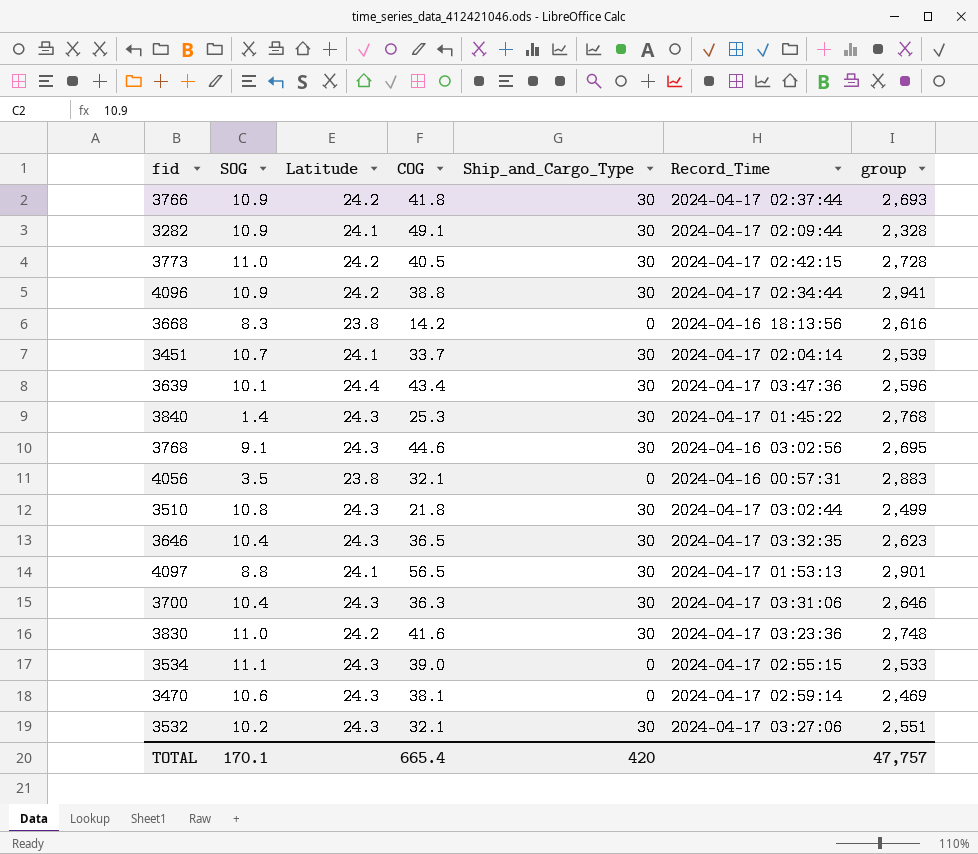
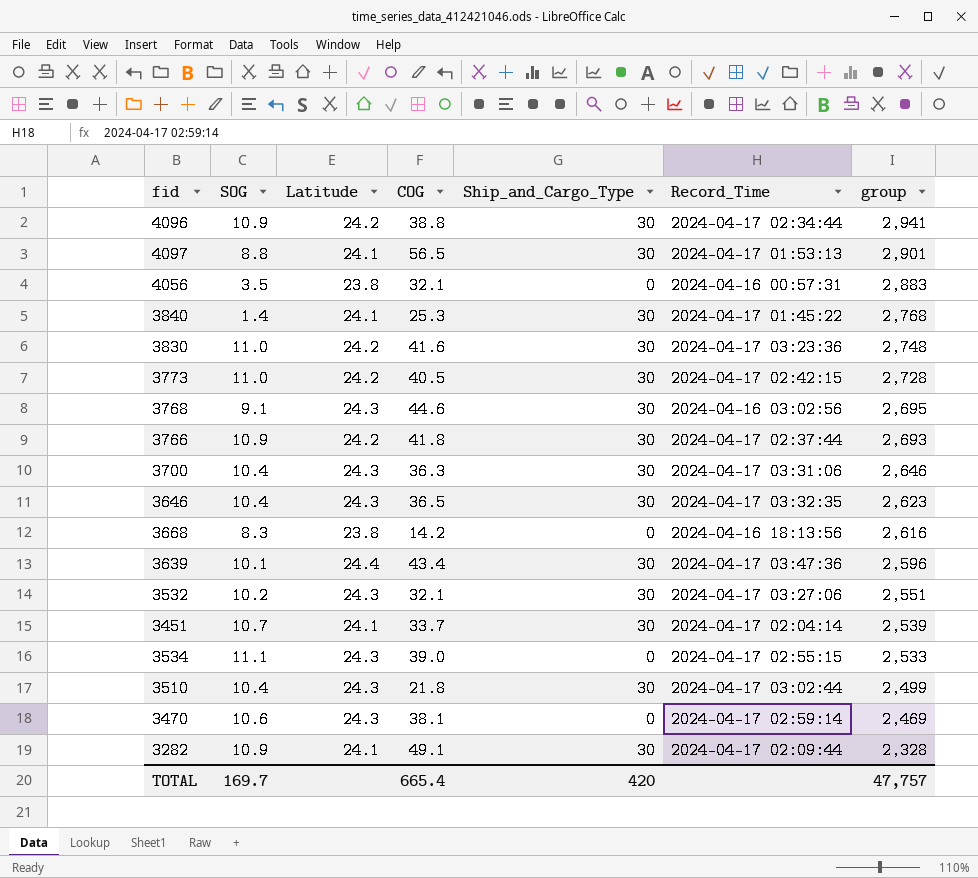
row order: none -> group descending
3840 | Latitude: 24.3 -> 24.1
3510 | SOG: 10.8 -> 10.4
TOTAL | SOG: 170.1 -> 169.7

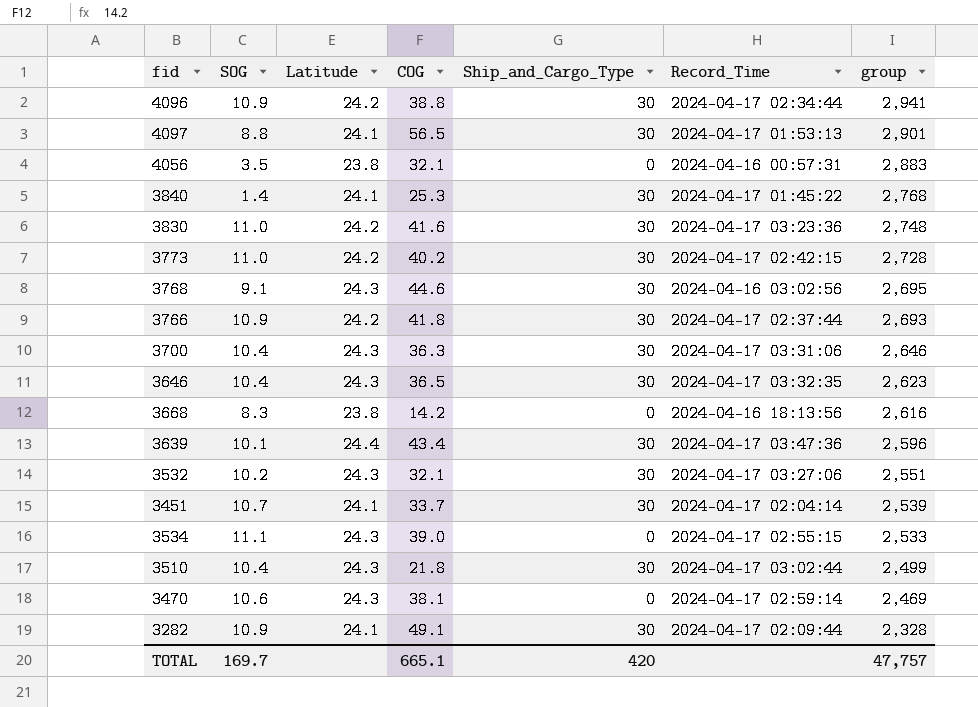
3773 | COG: 40.5 -> 40.2
TOTAL | COG: 665.4 -> 665.1

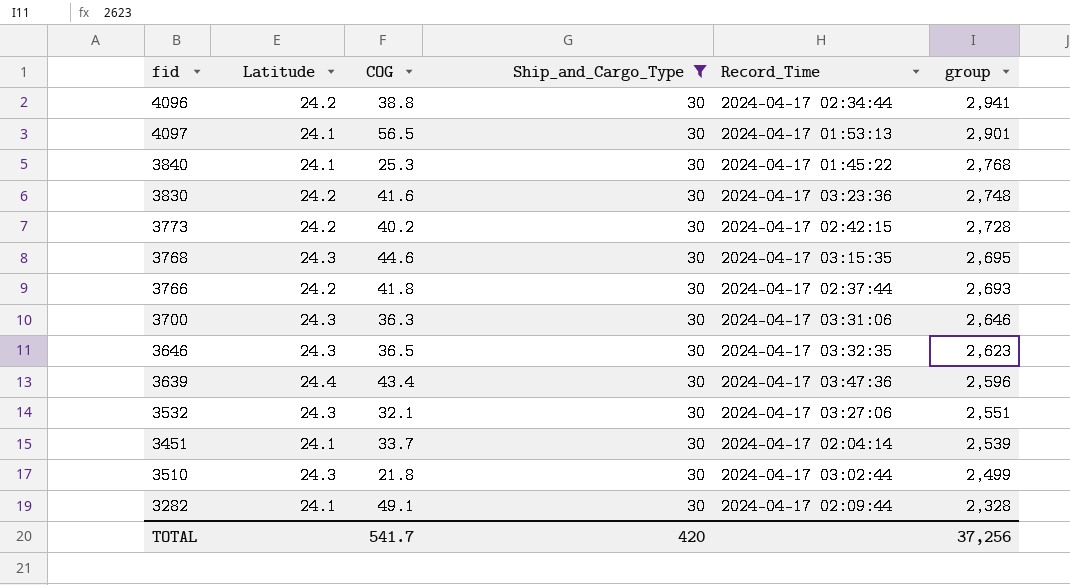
filter: none -> Ship_and_Cargo_Type = 30
column SOG | position: 2 -> none
3768 | Record_Time: 2024-04-16 03:02:56 -> 2024-04-17 03:15:35
TOTAL | COG: 665.1 -> 541.7
TOTAL | group: 47,757 -> 37,256

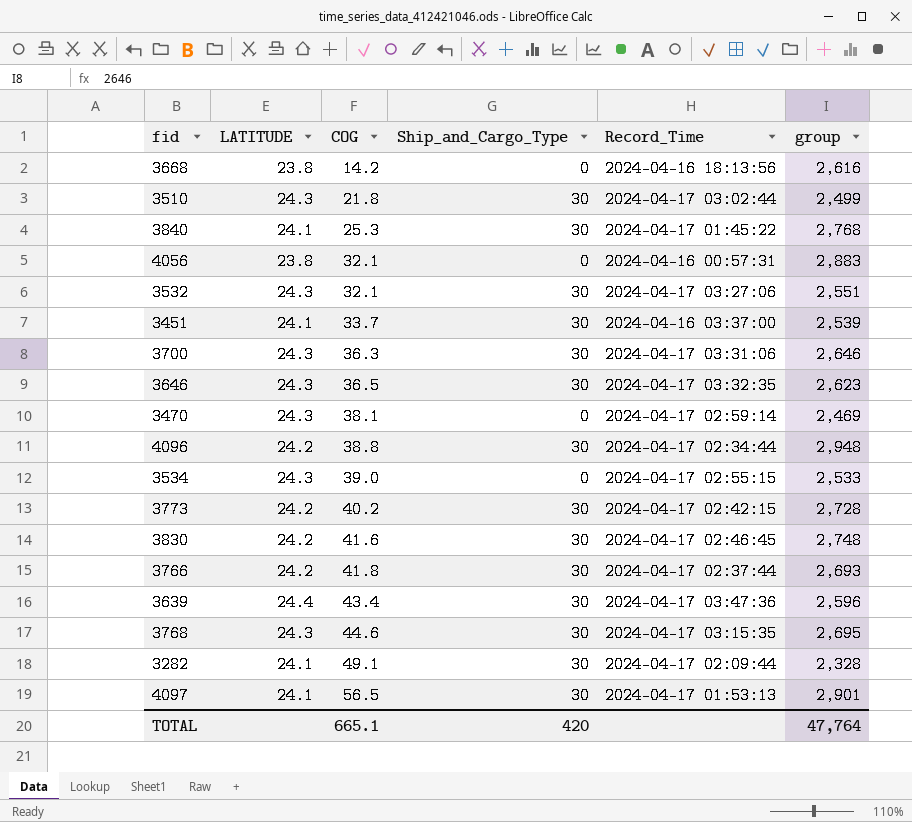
filter: Ship_and_Cargo_Type = 30 -> none
row order: group descending -> COG ascending
column name: Latitude -> LATITUDE
3451 | Record_Time: 2024-04-17 02:04:14 -> 2024-04-16 03:37:00
4096 | group: 2,941 -> 2,948
3830 | Record_Time: 2024-04-17 03:23:36 -> 2024-04-17 02:46:45
TOTAL | COG: 541.7 -> 665.1
TOTAL | group: 37,256 -> 47,764

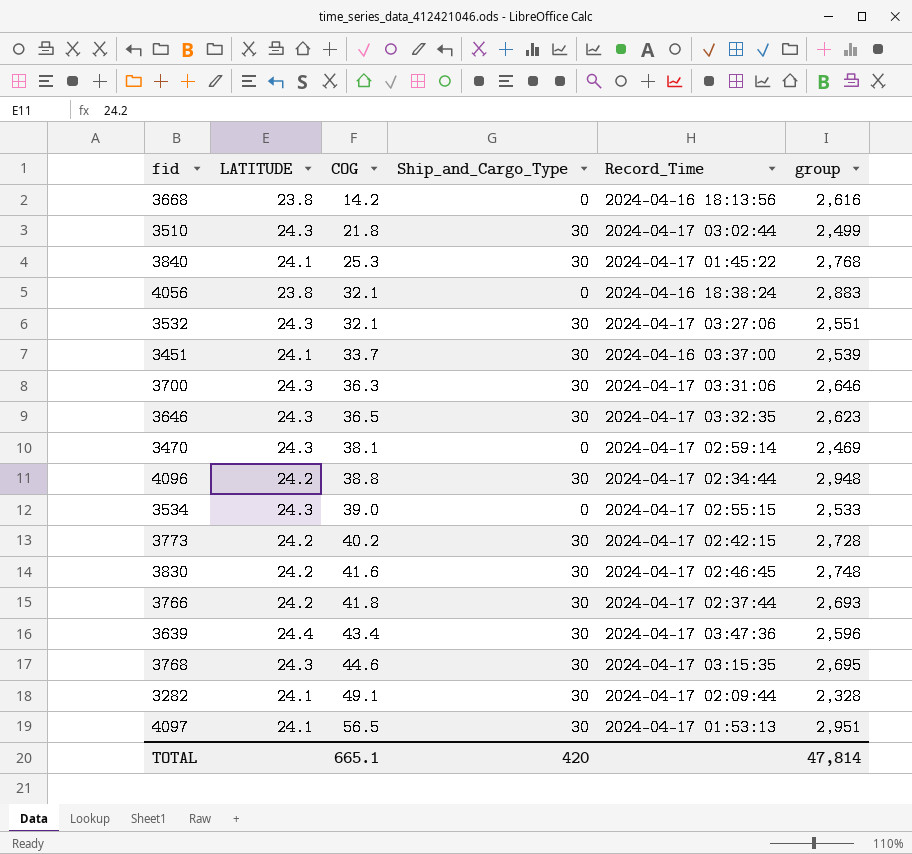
4056 | Record_Time: 2024-04-16 00:57:31 -> 2024-04-16 18:38:24
4097 | group: 2,901 -> 2,951
TOTAL | group: 47,764 -> 47,814

